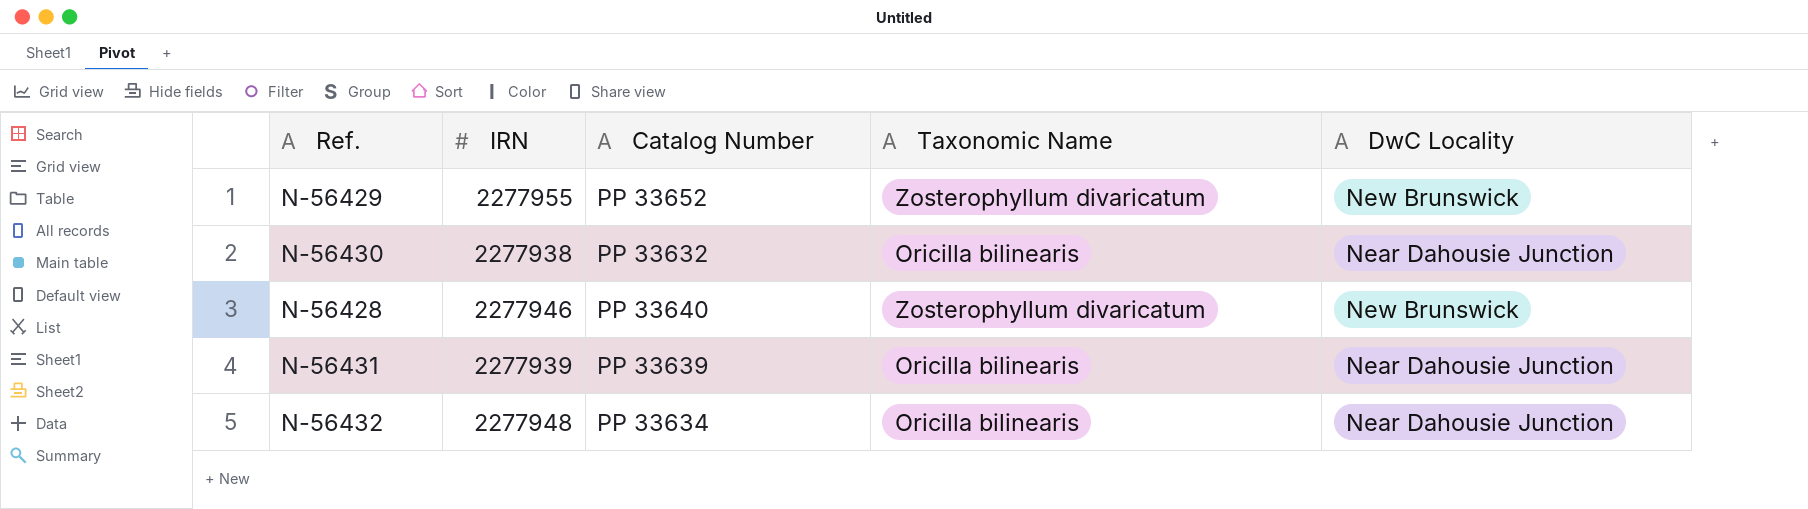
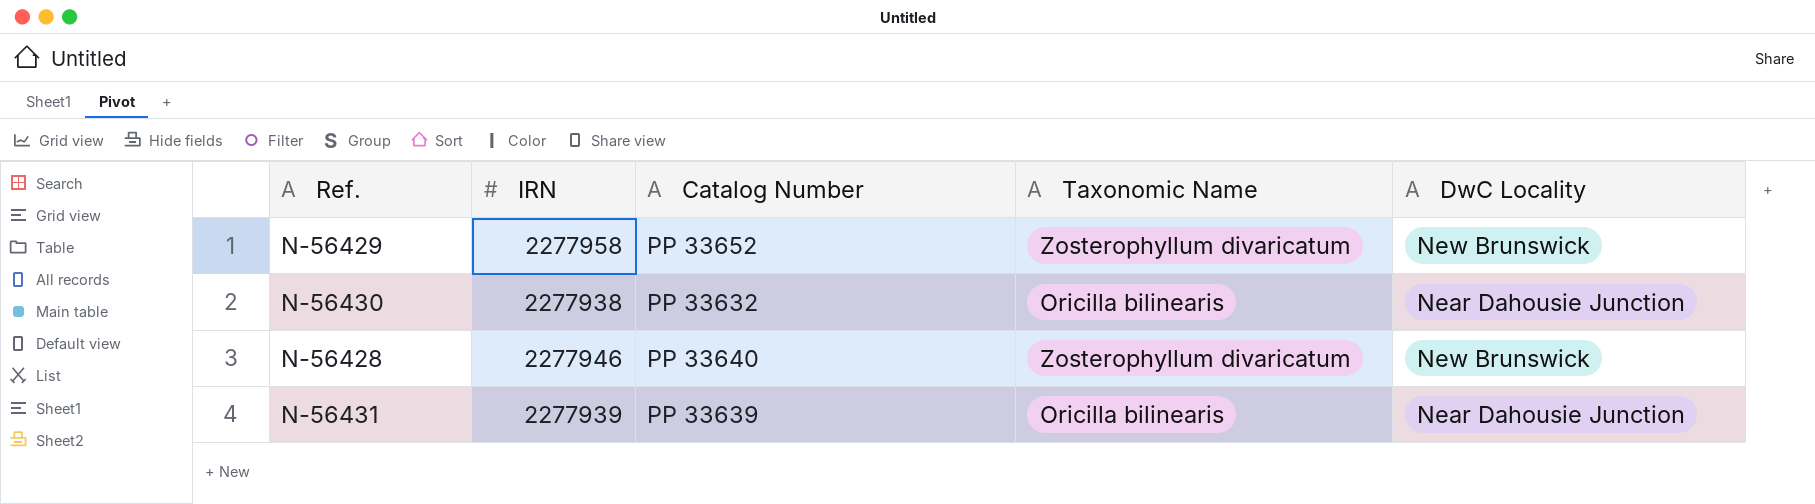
row N-56432: 2277948 | PP 33634 | Oricilla bilinearis | Near Dahousie Junction -> none
N-56429 | IRN: 2277955 -> 2277958

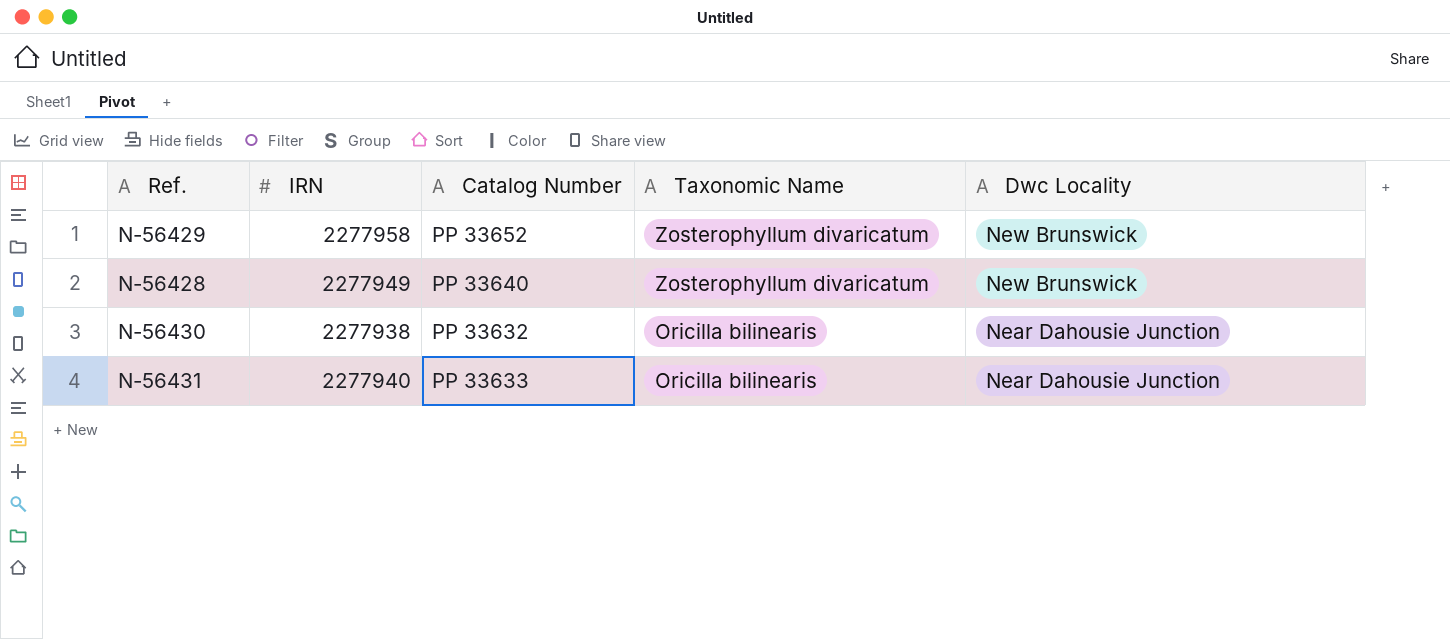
row order: none -> Taxonomic Name descending
column name: DwC Locality -> Dwc Locality
N-56428 | IRN: 2277946 -> 2277949
N-56431 | IRN: 2277939 -> 2277940
N-56431 | Catalog Number: PP 33639 -> PP 33633

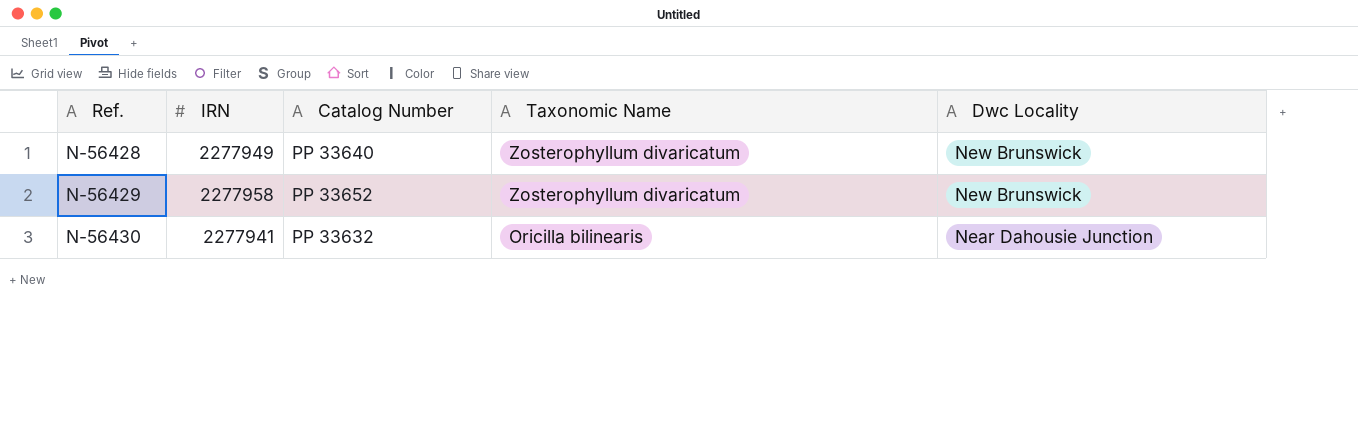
row order: Taxonomic Name descending -> Ref. ascending
row N-56431: 2277940 | PP 33633 | Oricilla bilinearis | Near Dahousie Junction -> none
N-56430 | IRN: 2277938 -> 2277941

